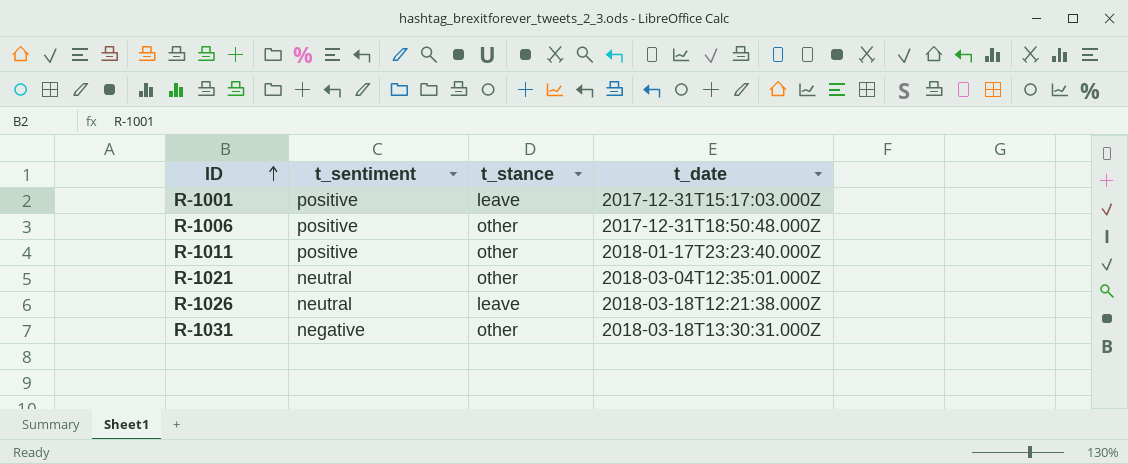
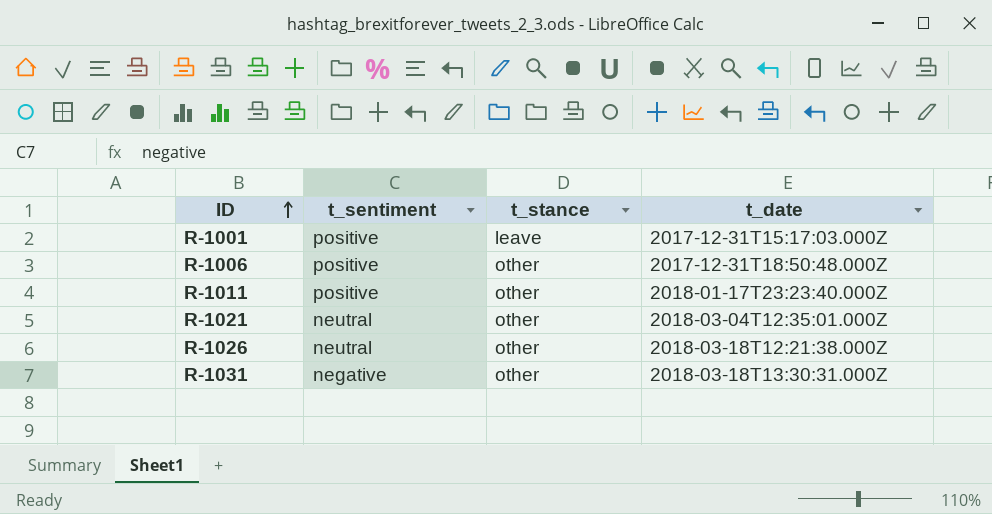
R-1026 | t_stance: leave -> other

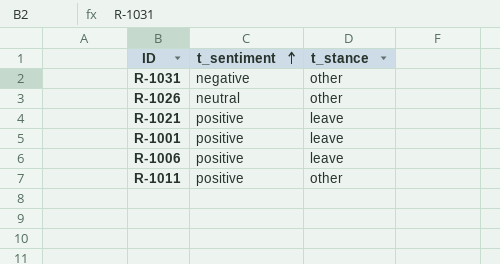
row order: ID ascending -> t_sentiment ascending
column t_date | position: 4 -> none
R-1021 | t_sentiment: neutral -> positive
R-1021 | t_stance: other -> leave
R-1006 | t_stance: other -> leave

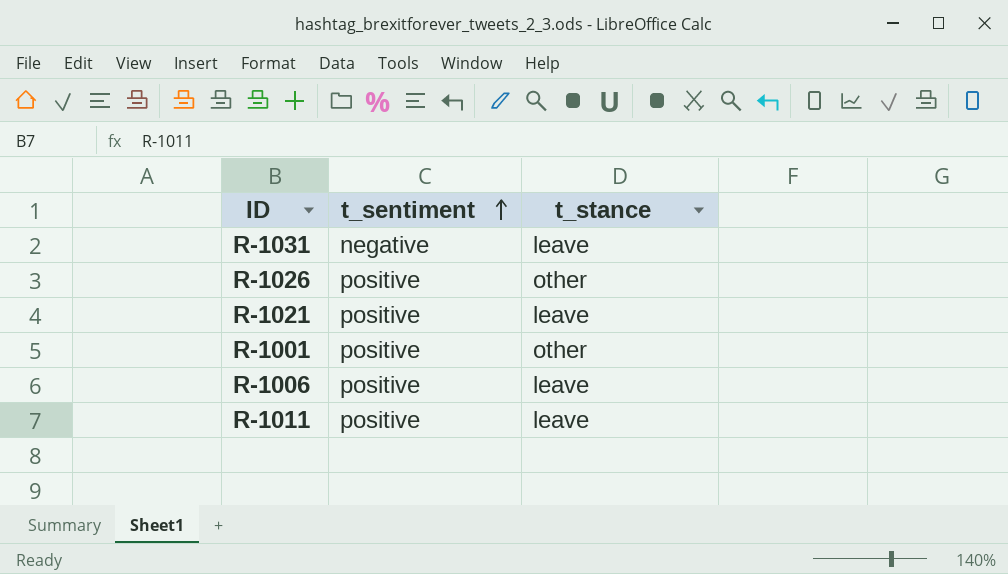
R-1031 | t_stance: other -> leave
R-1026 | t_sentiment: neutral -> positive
R-1001 | t_stance: leave -> other
R-1011 | t_stance: other -> leave

